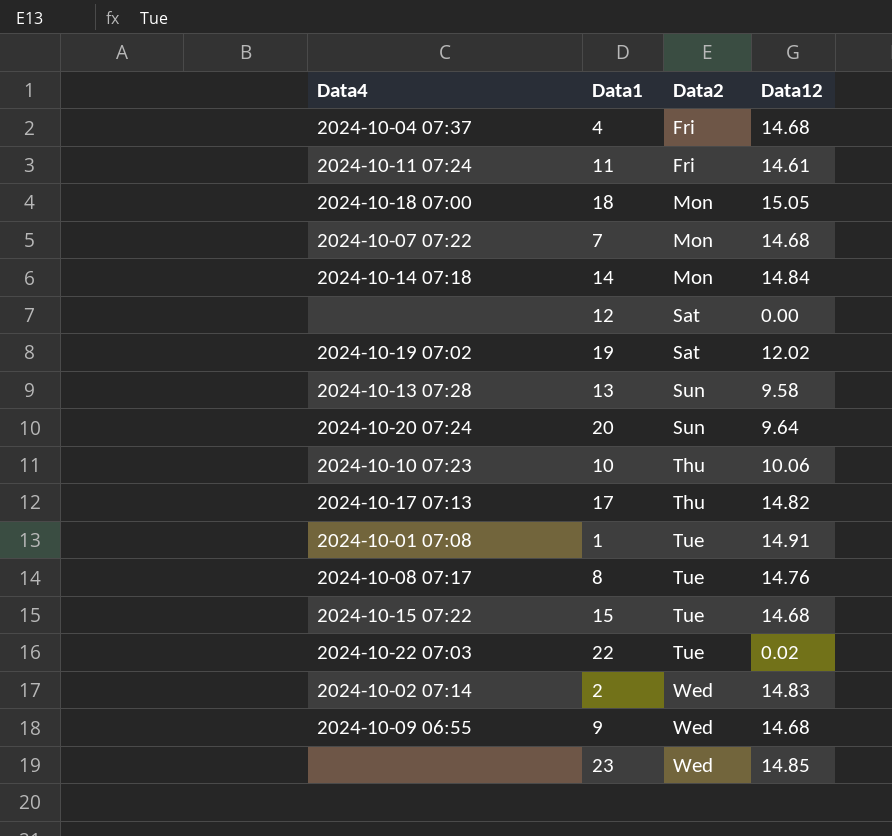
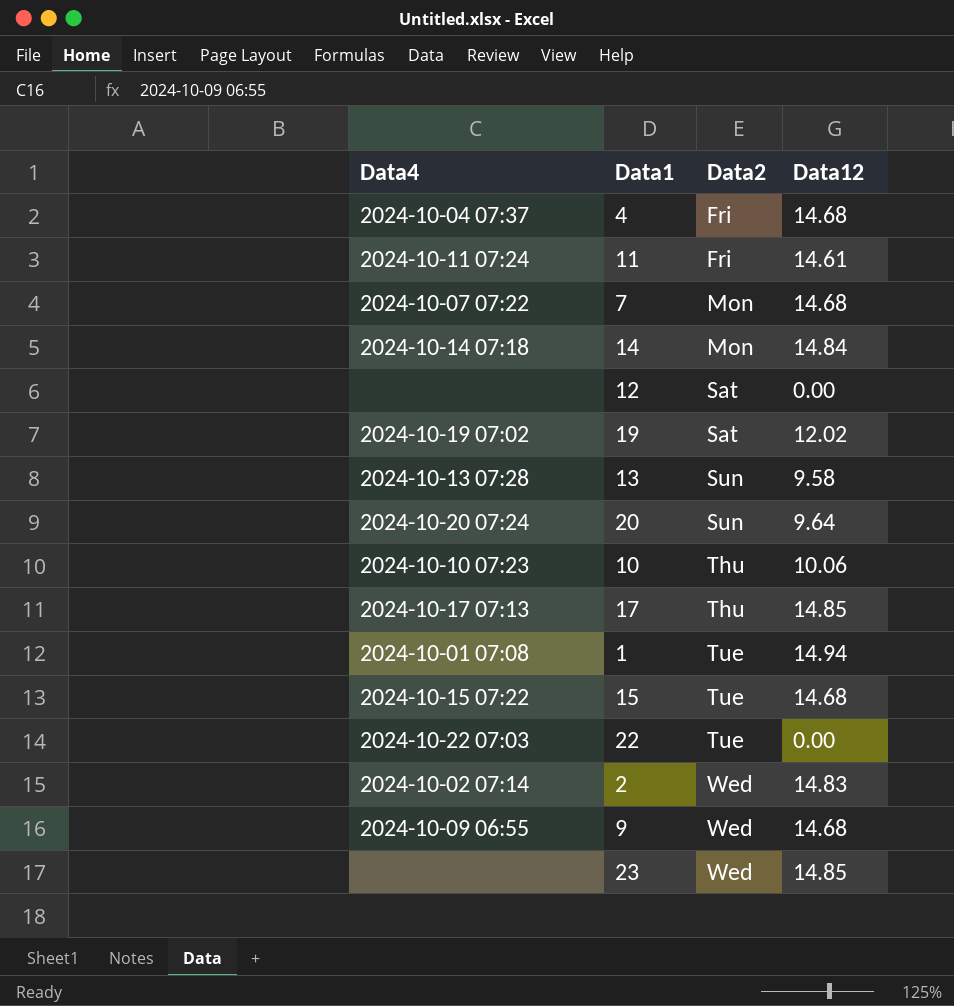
row 18: 2024-10-18 07:00 | Mon | 15.05 -> none
row 8: 2024-10-08 07:17 | Tue | 14.76 -> none
17 | Data12: 14.82 -> 14.85
1 | Data12: 14.91 -> 14.94
22 | Data12: 0.02 -> 0.00

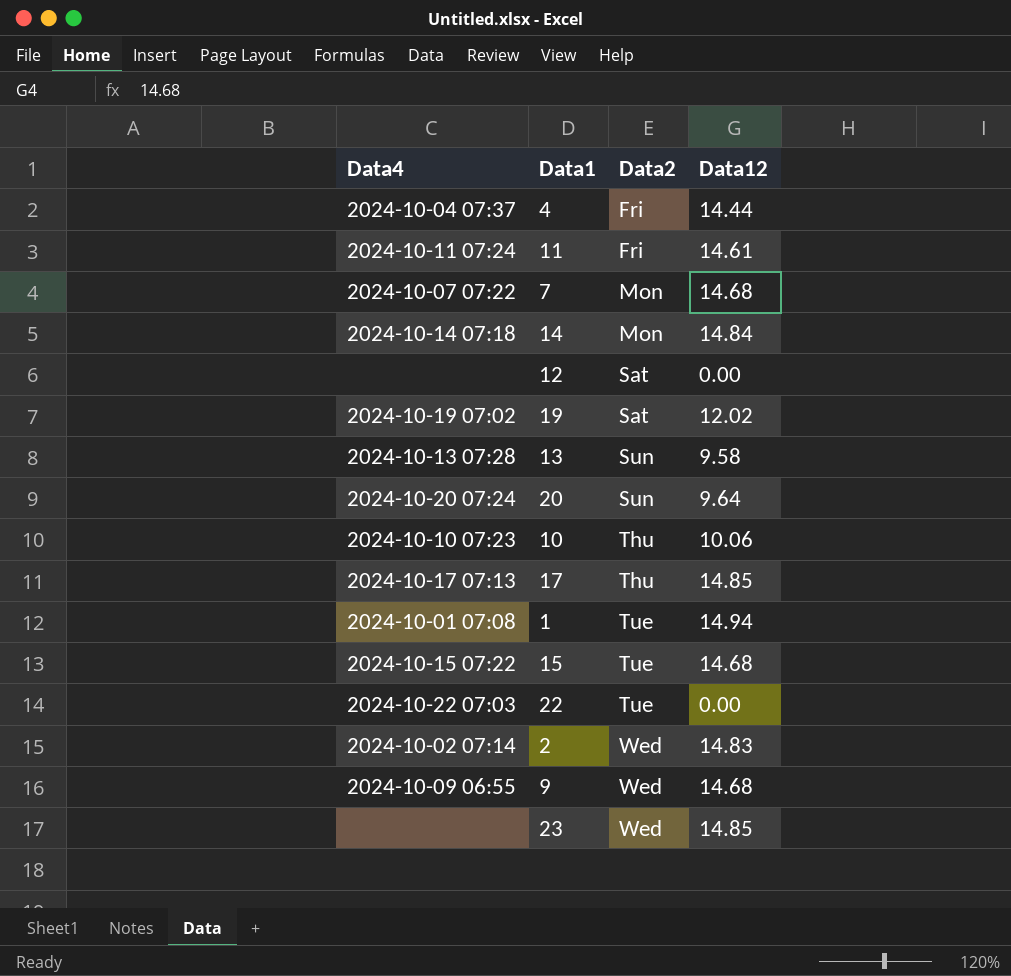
4 | Data12: 14.68 -> 14.44

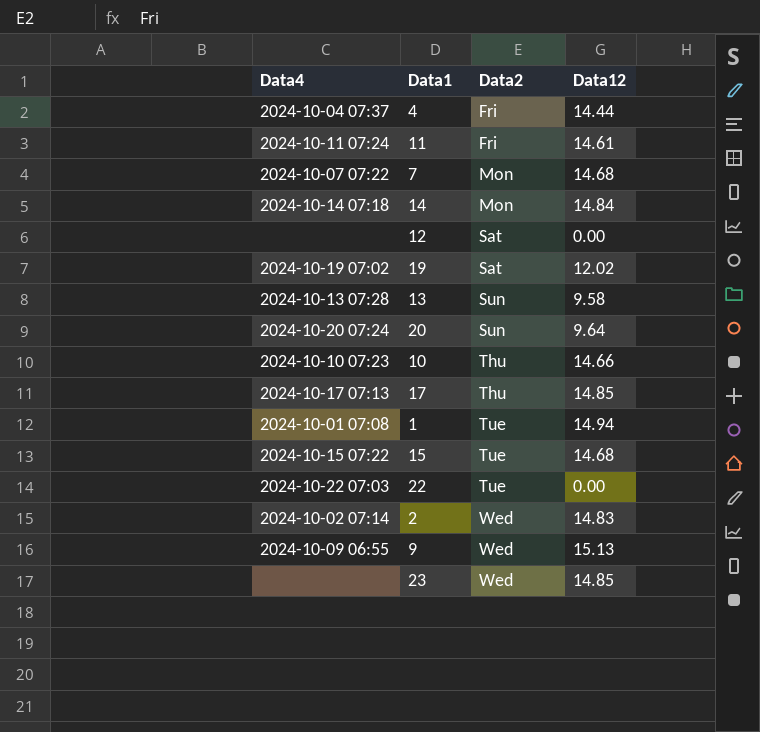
10 | Data12: 10.06 -> 14.66
9 | Data12: 14.68 -> 15.13

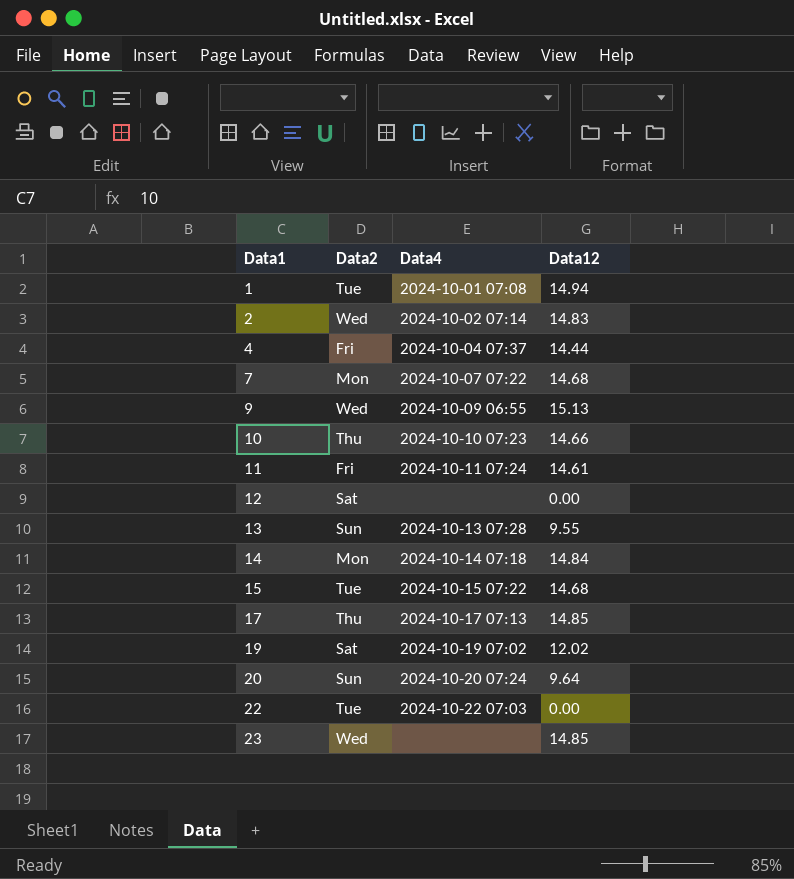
row order: Data2 ascending -> Data1 ascending
column Data4 | position: 1 -> 3
13 | Data12: 9.58 -> 9.55

